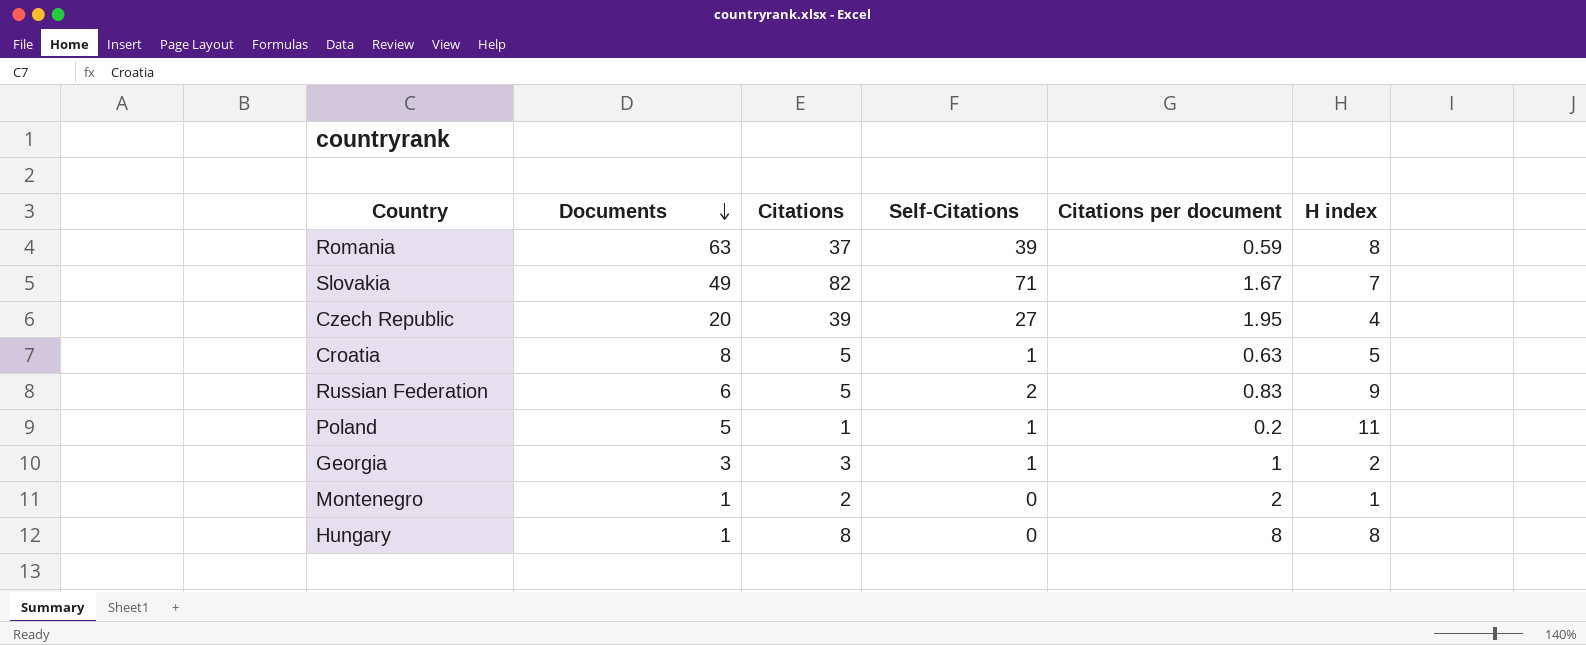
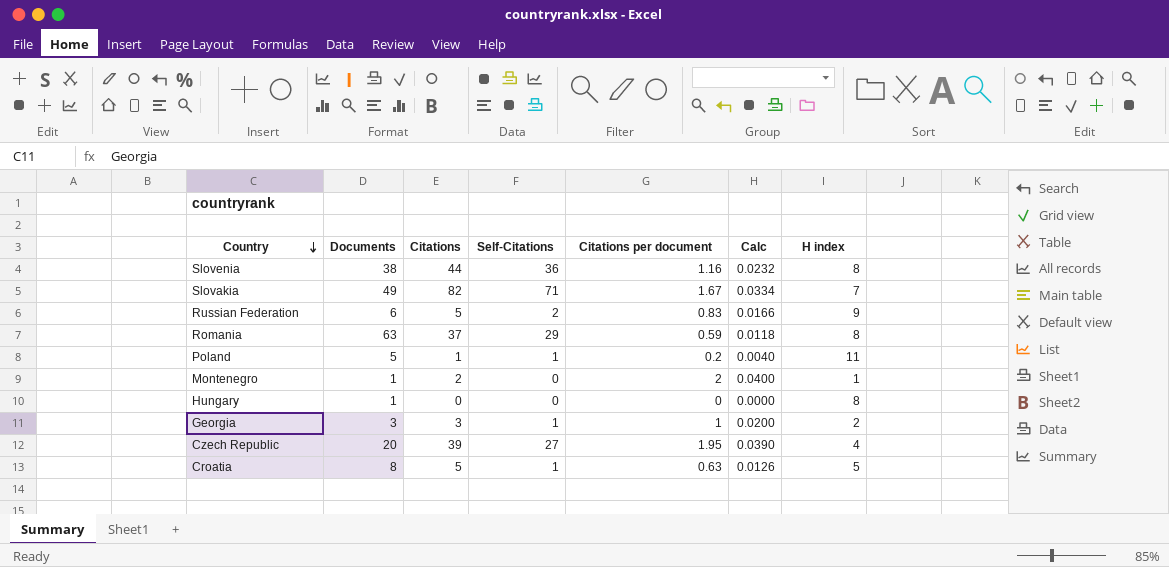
row order: Documents descending -> Country descending
column Calc | formula: none -> [Citations per document] * 0.02
row Slovenia: none -> 38 | 44 | 36 | 1.16 | 0.0232 | 8
Romania | Self-Citations: 39 -> 29
Hungary | Citations: 8 -> 0
Hungary | Citations per document: 8 -> 0

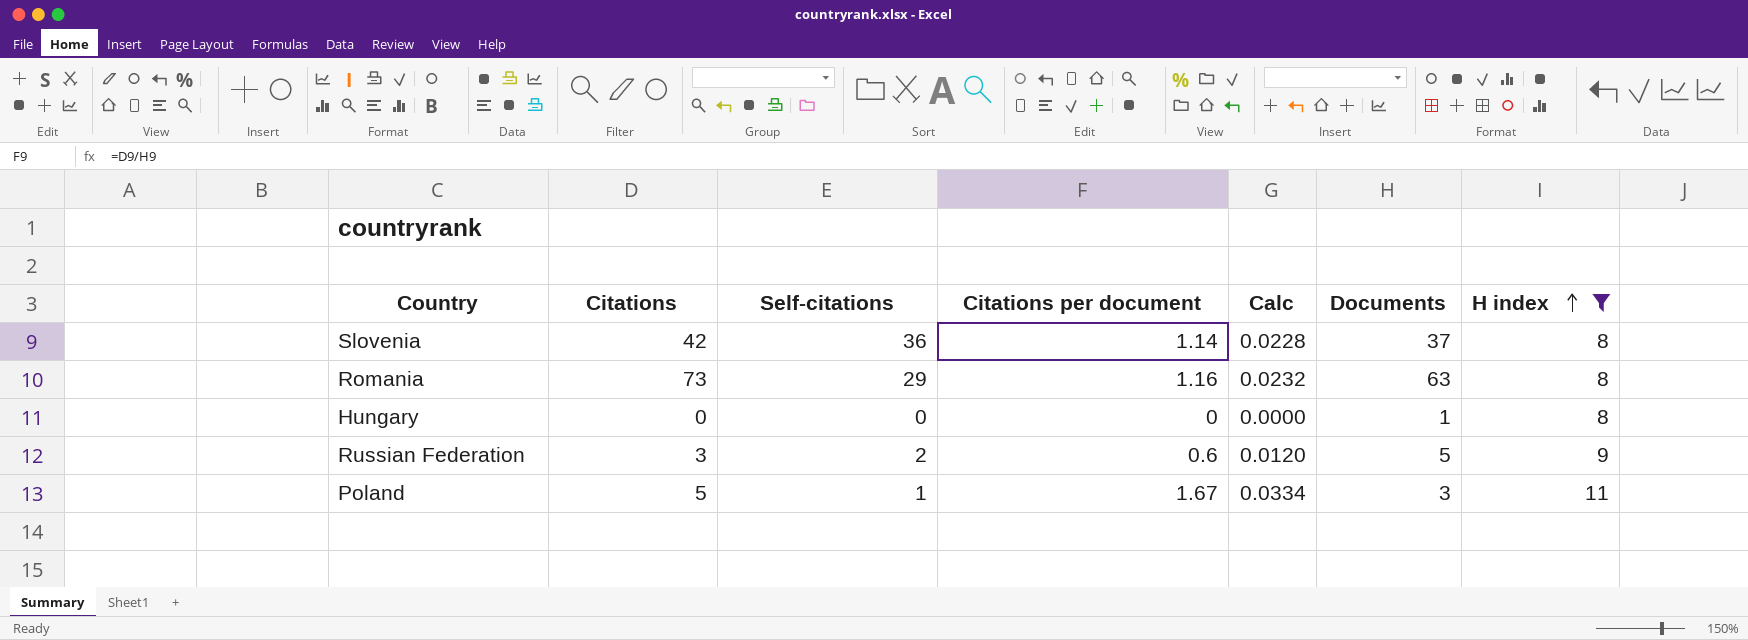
filter: none -> H index >= 8
row order: Country descending -> H index ascending
column name: Self-Citations -> Self-citations
column Documents | position: 2 -> 6
Slovenia | Citations: 44 -> 42
Slovenia | Citations per document: 1.16 -> 1.14
Slovenia | Calc: 0.0232 -> 0.0228
Slovenia | Documents: 38 -> 37
Romania | Citations: 37 -> 73
Romania | Citations per document: 0.59 -> 1.16
Romania | Calc: 0.0118 -> 0.0232
Russian Federation | Citations: 5 -> 3
Russian Federation | Citations per document: 0.83 -> 0.6
Russian Federation | Calc: 0.0166 -> 0.0120
Russian Federation | Documents: 6 -> 5
Poland | Citations: 1 -> 5
Poland | Citations per document: 0.2 -> 1.67
Poland | Calc: 0.0040 -> 0.0334
Poland | Documents: 5 -> 3

